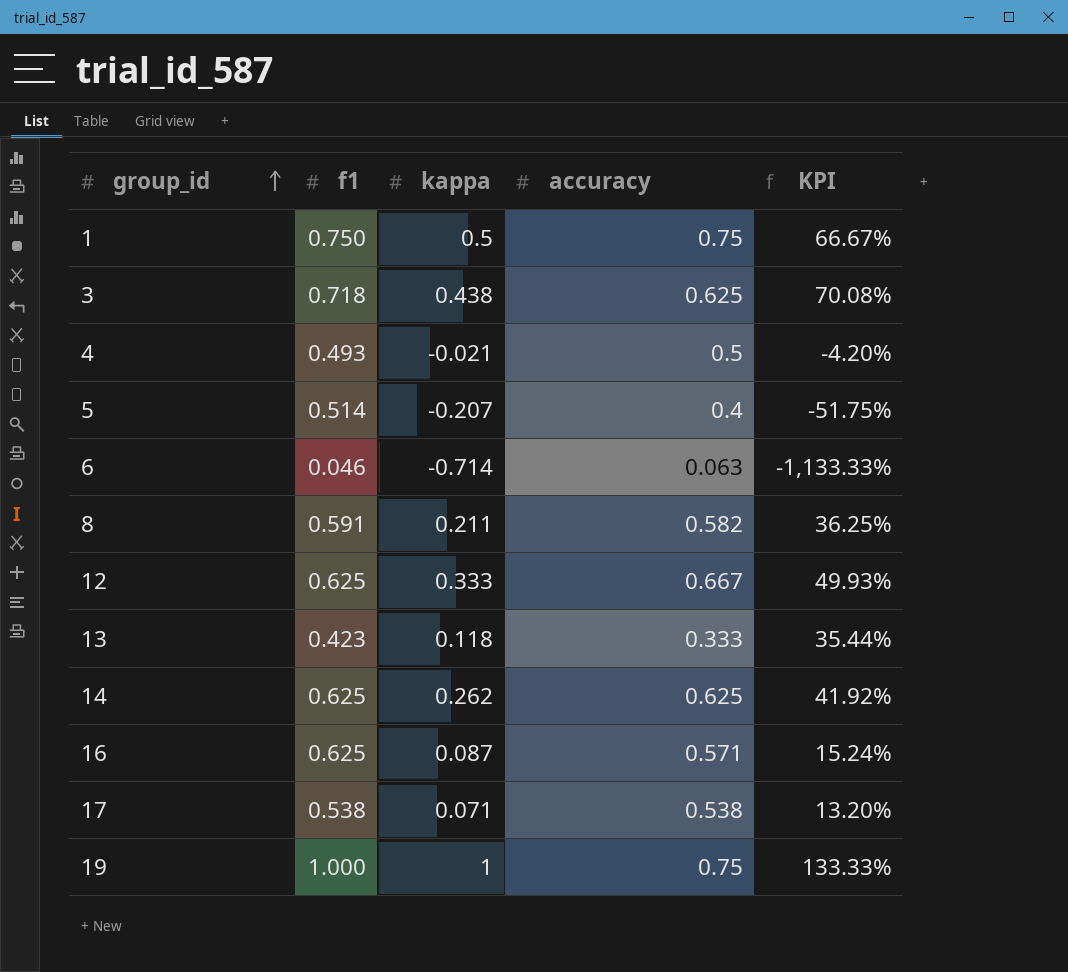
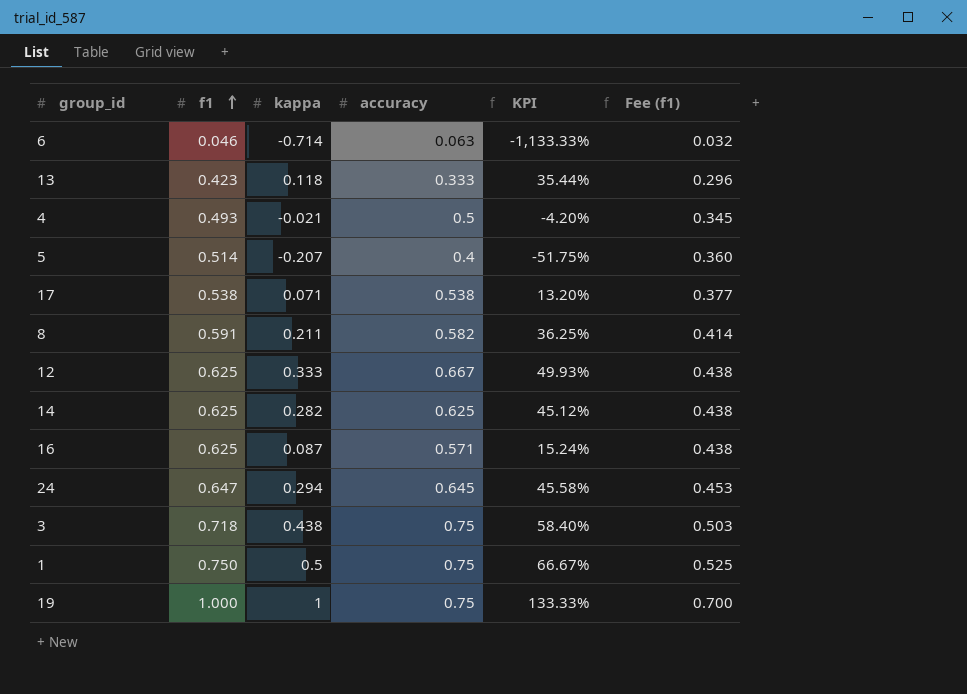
row order: group_id ascending -> f1 ascending
column Fee (f1) | formula: none -> [f1] * 0.7
14 | kappa: 0.262 -> 0.282
14 | KPI: 41.92% -> 45.12%
row 24: none -> 0.647 | 0.294 | 0.645 | 45.58% | 0.453
3 | accuracy: 0.625 -> 0.75
3 | KPI: 70.08% -> 58.40%

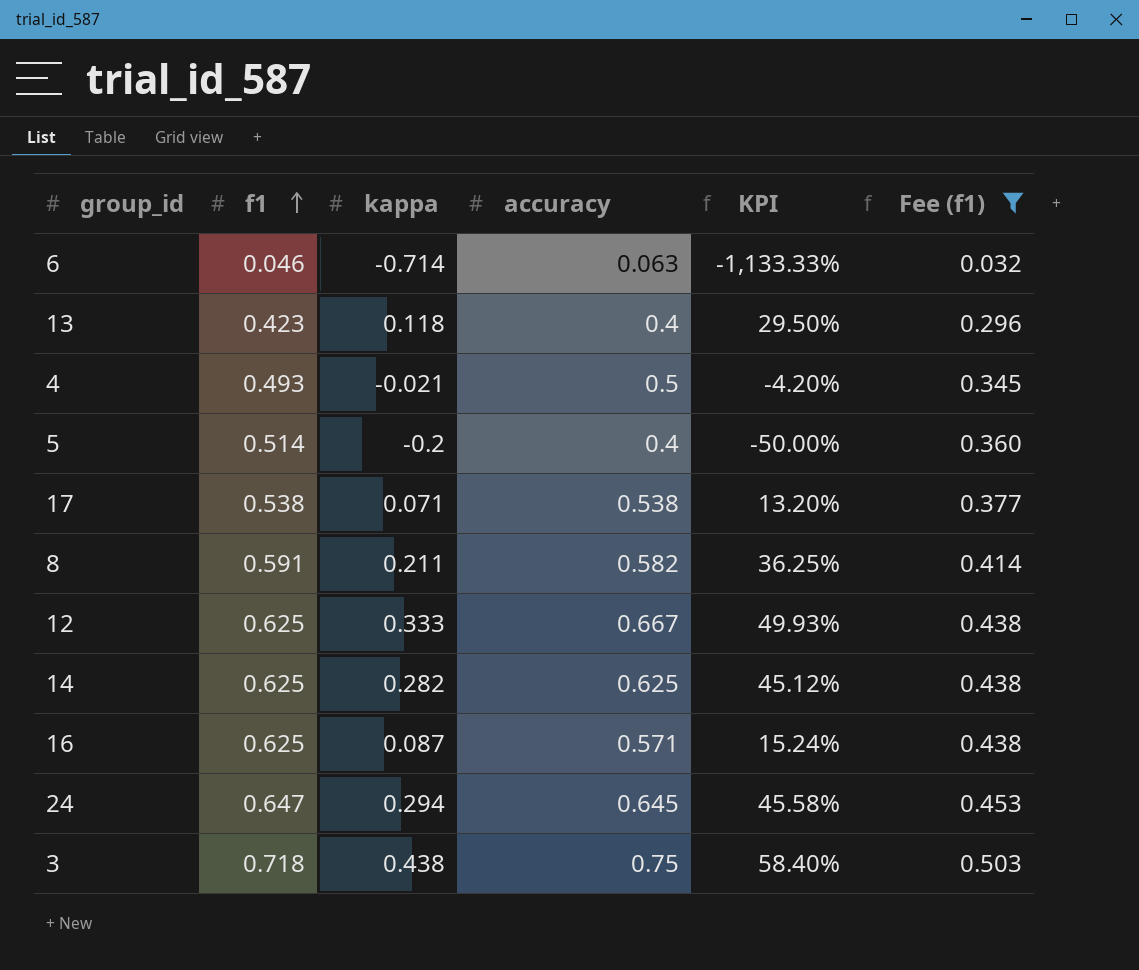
filter: none -> Fee (f1) <= 0.503
13 | accuracy: 0.333 -> 0.4
13 | KPI: 35.44% -> 29.50%
5 | kappa: -0.207 -> -0.2
5 | KPI: -51.75% -> -50.00%

